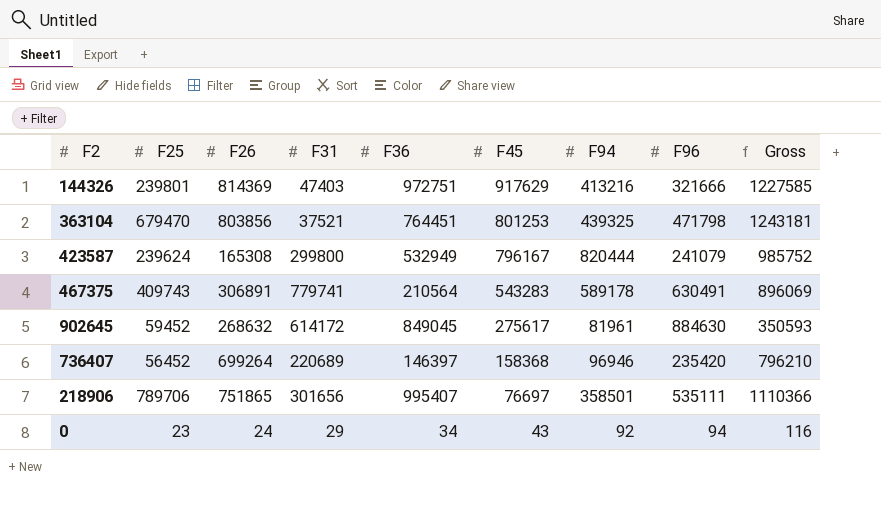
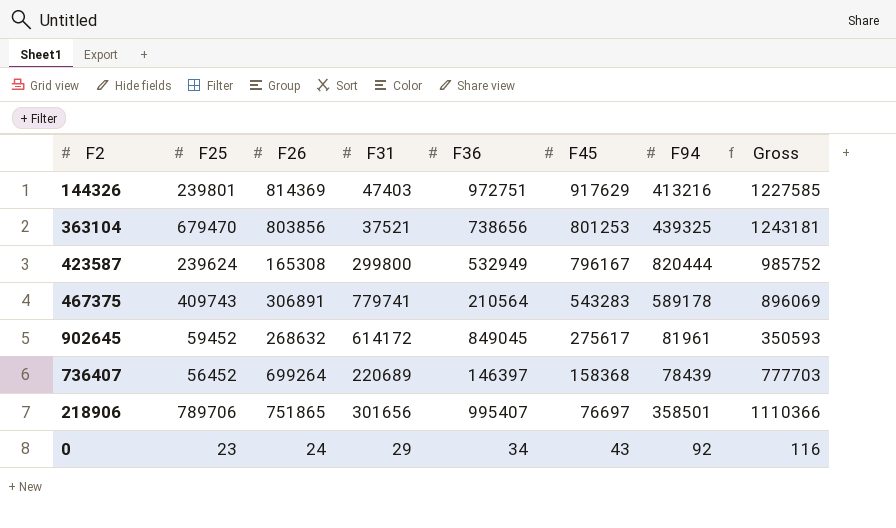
column F96 | position: 8 -> none
363104 | F36: 764451 -> 738656
736407 | F94: 96946 -> 78439
736407 | Gross: 796210 -> 777703

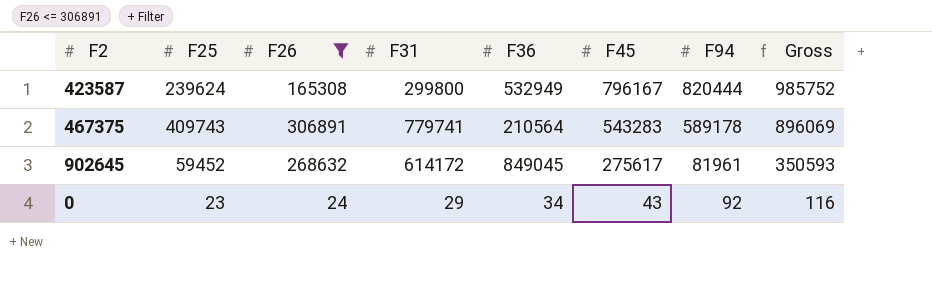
filter: none -> F26 <= 306891

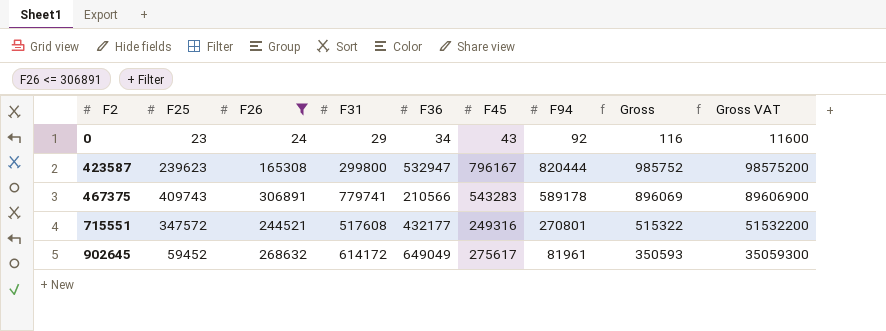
row order: F45 descending -> F2 ascending
column Gross VAT | formula: none -> [Gross] * 100
423587 | F25: 239624 -> 239623
423587 | F36: 532949 -> 532947
467375 | F36: 210564 -> 210566
row 715551: none -> 347572 | 244521 | 517608 | 432177 | 249316 | 270801 | 515322 | 51532200
902645 | F36: 849045 -> 649049

